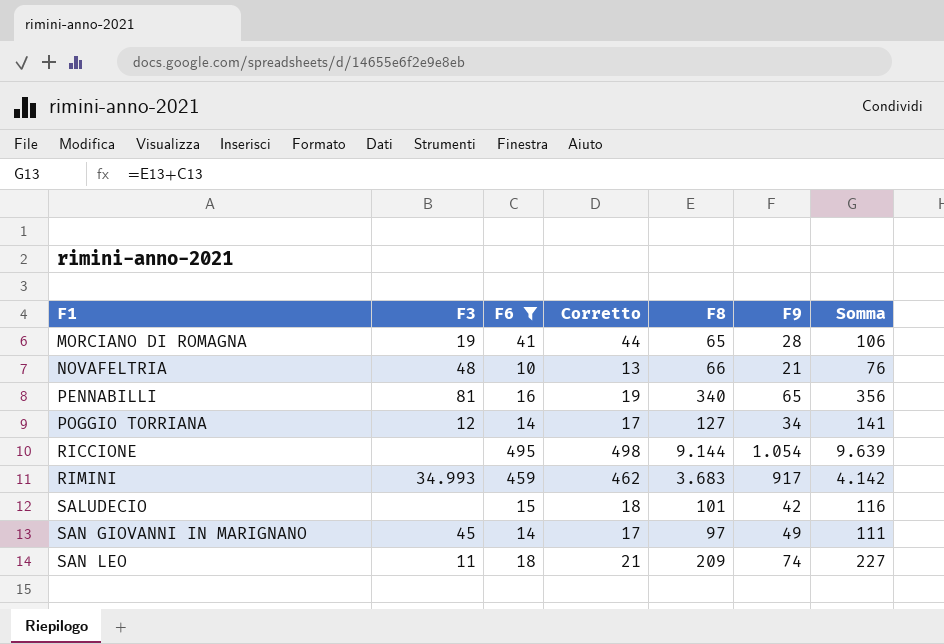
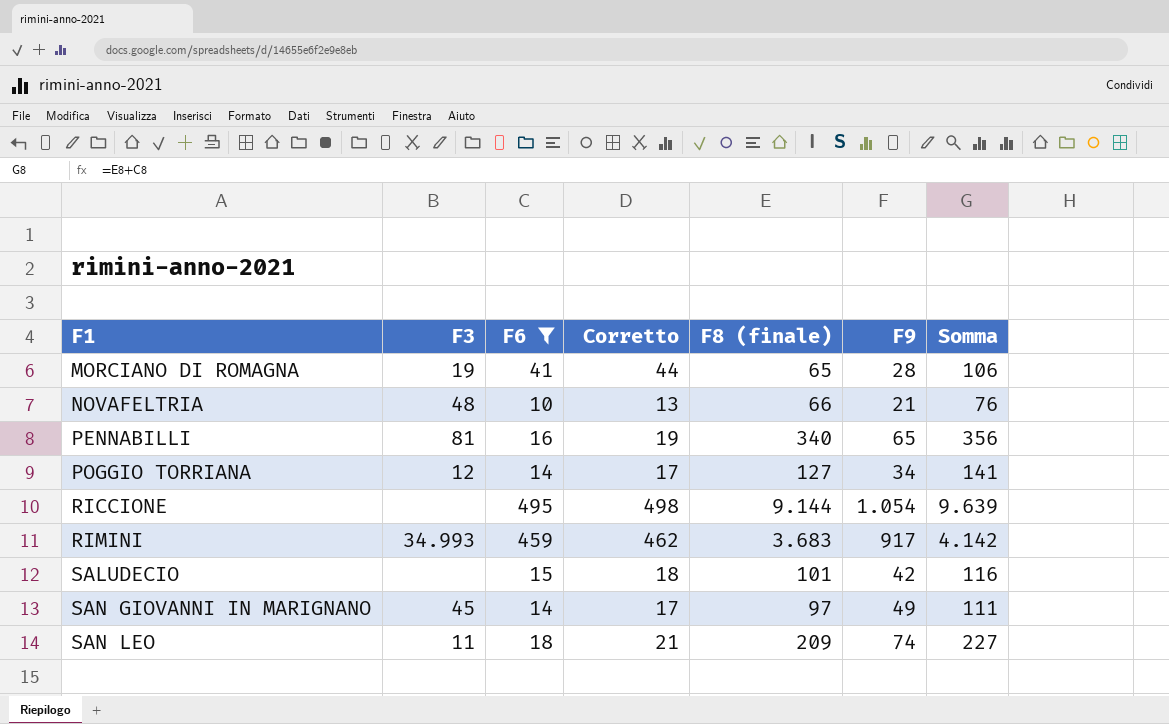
column name: F8 -> F8 (finale)

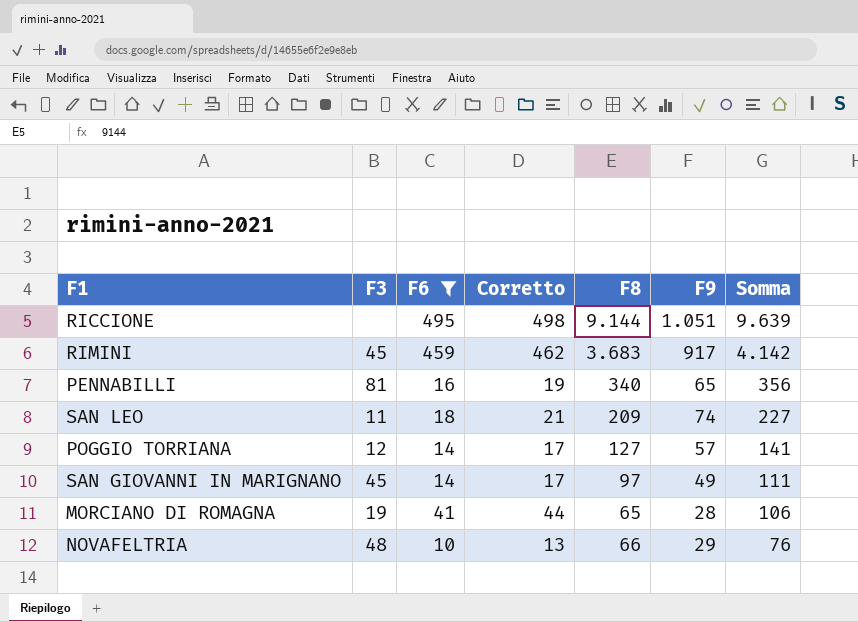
row order: F1 ascending -> Somma descending
column name: F8 (finale) -> F8
row SALUDECIO: none | 15 | 18 | 101 | 42 | 116 -> none
RICCIONE | F9: 1.054 -> 1.051
RIMINI | F3: 34.993 -> 45
POGGIO TORRIANA | F9: 34 -> 57
NOVAFELTRIA | F9: 21 -> 29

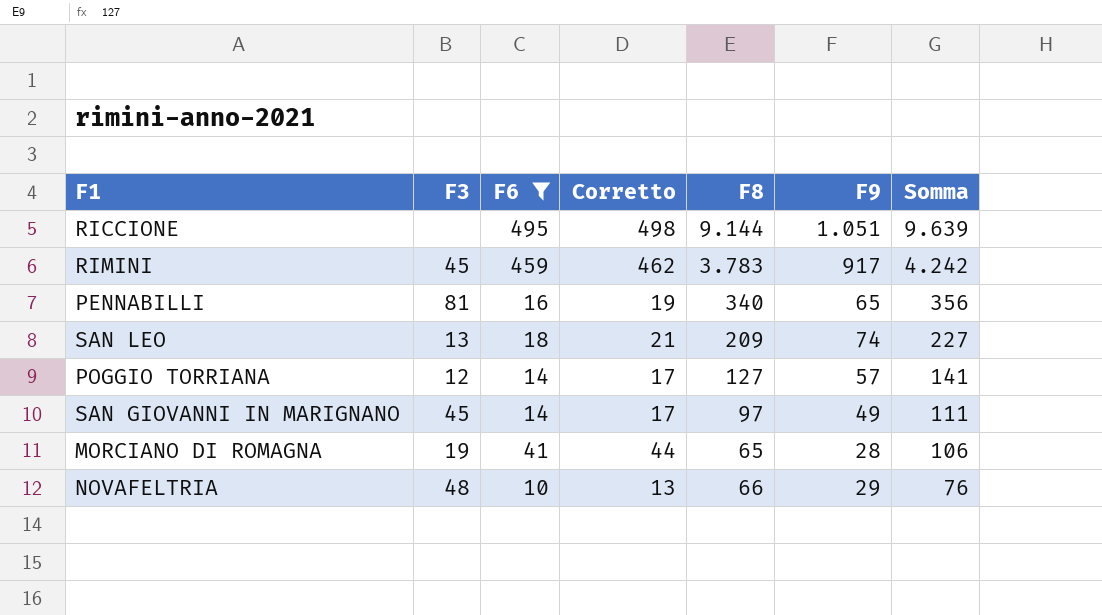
RIMINI | F8: 3.683 -> 3.783
RIMINI | Somma: 4.142 -> 4.242
SAN LEO | F3: 11 -> 13

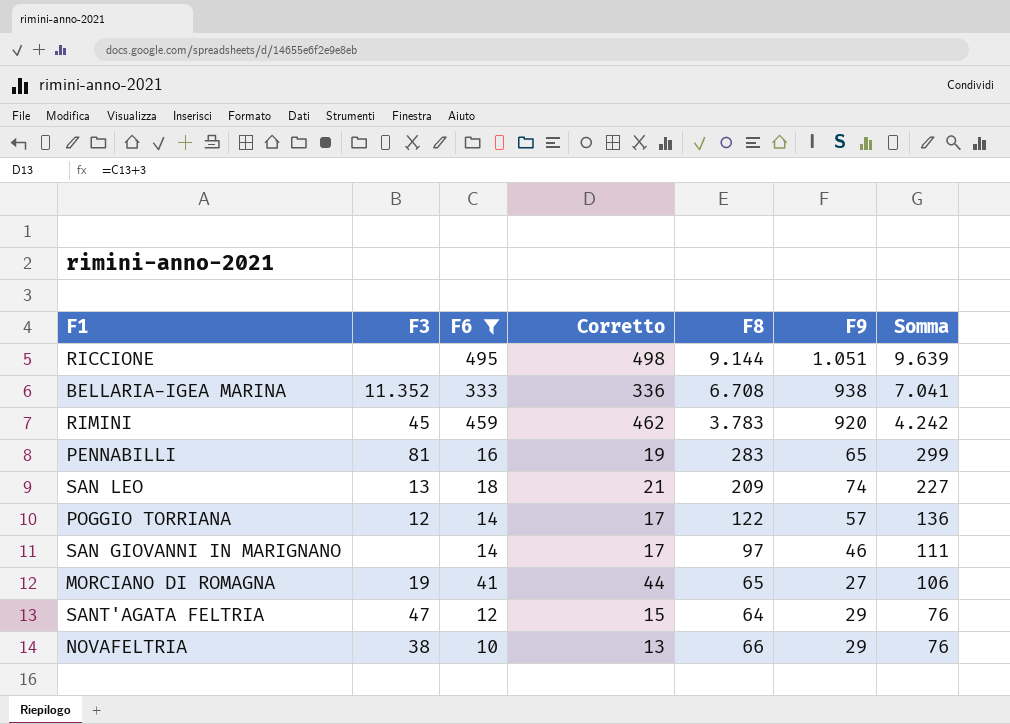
row BELLARIA-IGEA MARINA: none -> 11.352 | 333 | 336 | 6.708 | 938 | 7.041
RIMINI | F9: 917 -> 920
PENNABILLI | F8: 340 -> 283
PENNABILLI | Somma: 356 -> 299
POGGIO TORRIANA | F8: 127 -> 122
POGGIO TORRIANA | Somma: 141 -> 136
SAN GIOVANNI IN MARIGNANO | F3: 45 -> none
SAN GIOVANNI IN MARIGNANO | F9: 49 -> 46
MORCIANO DI ROMAGNA | F9: 28 -> 27
row SANT'AGATA FELTRIA: none -> 47 | 12 | 15 | 64 | 29 | 76
NOVAFELTRIA | F3: 48 -> 38

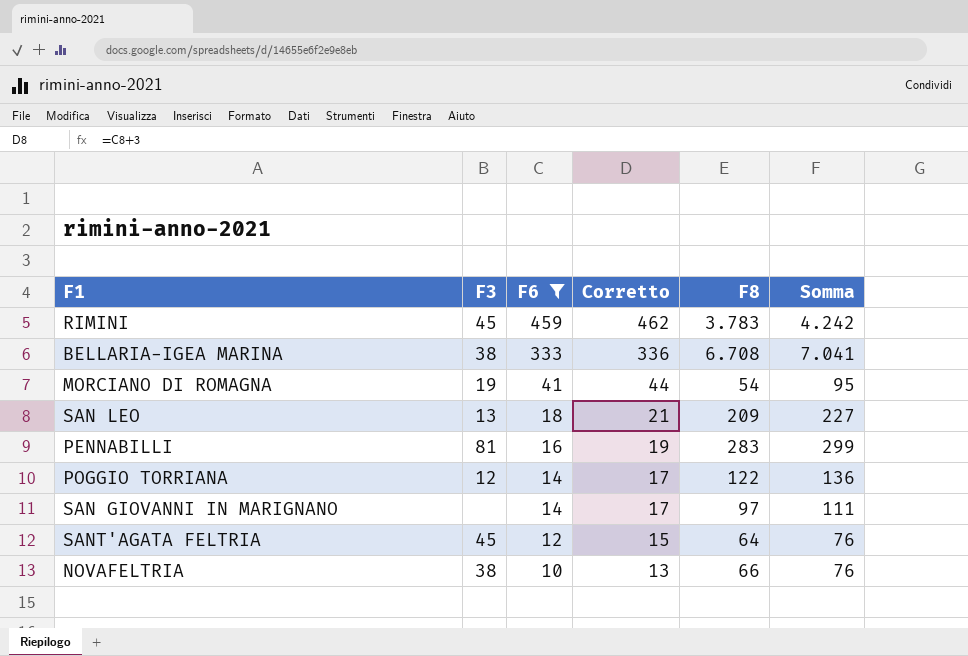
row order: Somma descending -> F6 descending
column F9 | position: 6 -> none
row RICCIONE: none | 495 | 498 | 9.144 | 1.051 | 9.639 -> none
BELLARIA-IGEA MARINA | F3: 11.352 -> 38
MORCIANO DI ROMAGNA | F8: 65 -> 54
MORCIANO DI ROMAGNA | Somma: 106 -> 95
SANT'AGATA FELTRIA | F3: 47 -> 45

